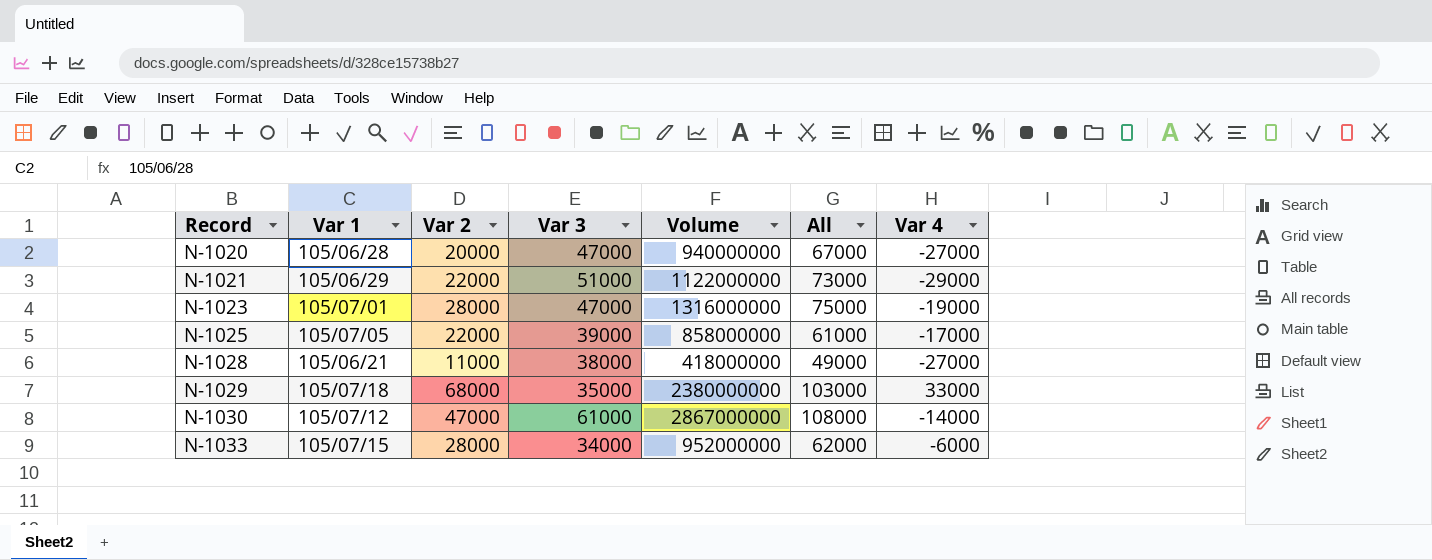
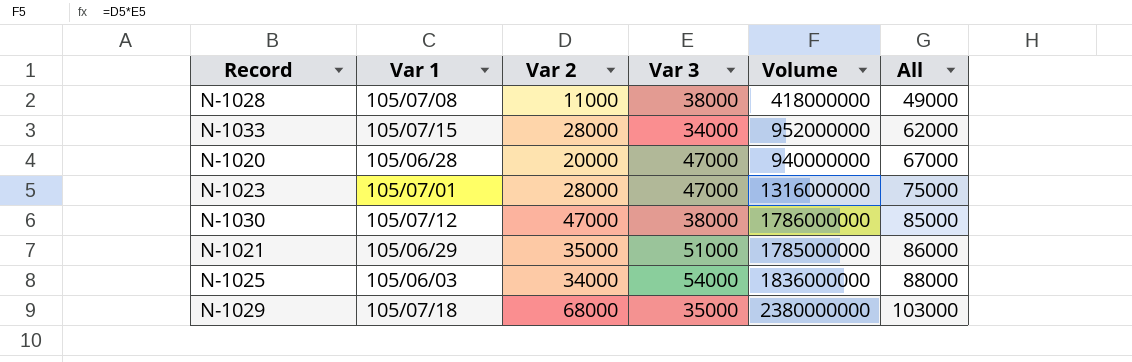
row order: Record ascending -> All ascending
column Var 4 | formula: [Var 2] - [Var 3] -> none
N-1028 | Var 1: 105/06/21 -> 105/07/08
N-1030 | Var 3: 61000 -> 38000
N-1030 | Volume: 2867000000 -> 1786000000
N-1030 | All: 108000 -> 85000
N-1021 | Var 2: 22000 -> 35000
N-1021 | Volume: 1122000000 -> 1785000000
N-1021 | All: 73000 -> 86000
N-1025 | Var 1: 105/07/05 -> 105/06/03
N-1025 | Var 2: 22000 -> 34000
N-1025 | Var 3: 39000 -> 54000
N-1025 | Volume: 858000000 -> 1836000000
N-1025 | All: 61000 -> 88000

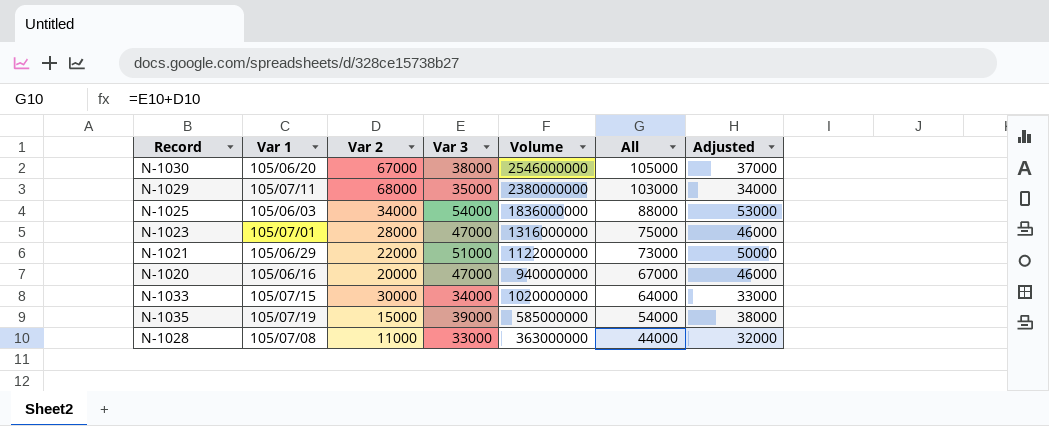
row order: All ascending -> All descending
column Adjusted | formula: none -> [Var 3] - 1000
N-1030 | Var 1: 105/07/12 -> 105/06/20
N-1030 | Var 2: 47000 -> 67000
N-1030 | Volume: 1786000000 -> 2546000000
N-1030 | All: 85000 -> 105000
N-1029 | Var 1: 105/07/18 -> 105/07/11
N-1021 | Var 2: 35000 -> 22000
N-1021 | Volume: 1785000000 -> 1122000000
N-1021 | All: 86000 -> 73000
N-1020 | Var 1: 105/06/28 -> 105/06/16
N-1033 | Var 2: 28000 -> 30000
N-1033 | Volume: 952000000 -> 1020000000
N-1033 | All: 62000 -> 64000
row N-1035: none -> 105/07/19 | 15000 | 39000 | 585000000 | 54000 | 38000
N-1028 | Var 3: 38000 -> 33000
N-1028 | Volume: 418000000 -> 363000000
N-1028 | All: 49000 -> 44000

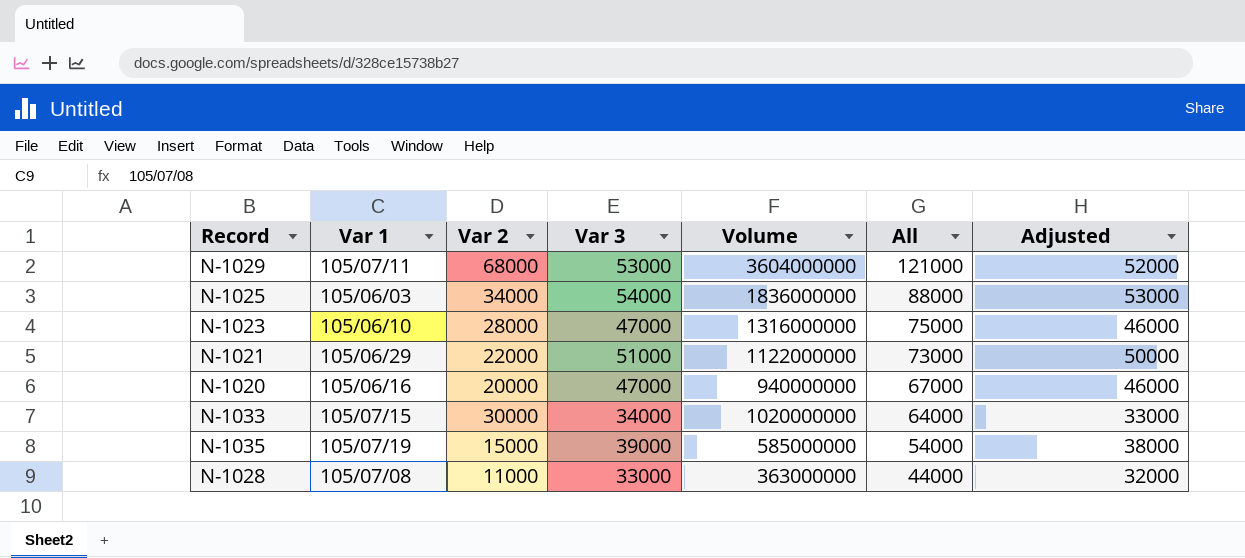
row N-1030: 105/06/20 | 67000 | 38000 | 2546000000 | 105000 | 37000 -> none
N-1029 | Var 3: 35000 -> 53000
N-1029 | Volume: 2380000000 -> 3604000000
N-1029 | All: 103000 -> 121000
N-1029 | Adjusted: 34000 -> 52000
N-1023 | Var 1: 105/07/01 -> 105/06/10

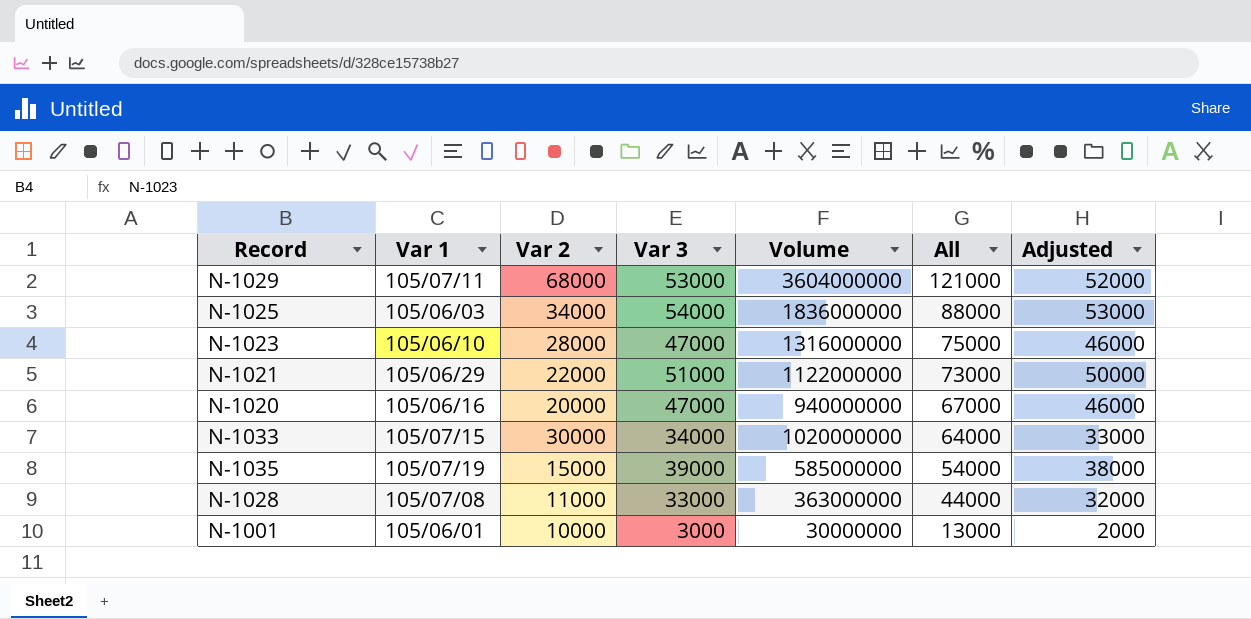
row N-1001: none -> 105/06/01 | 10000 | 3000 | 30000000 | 13000 | 2000

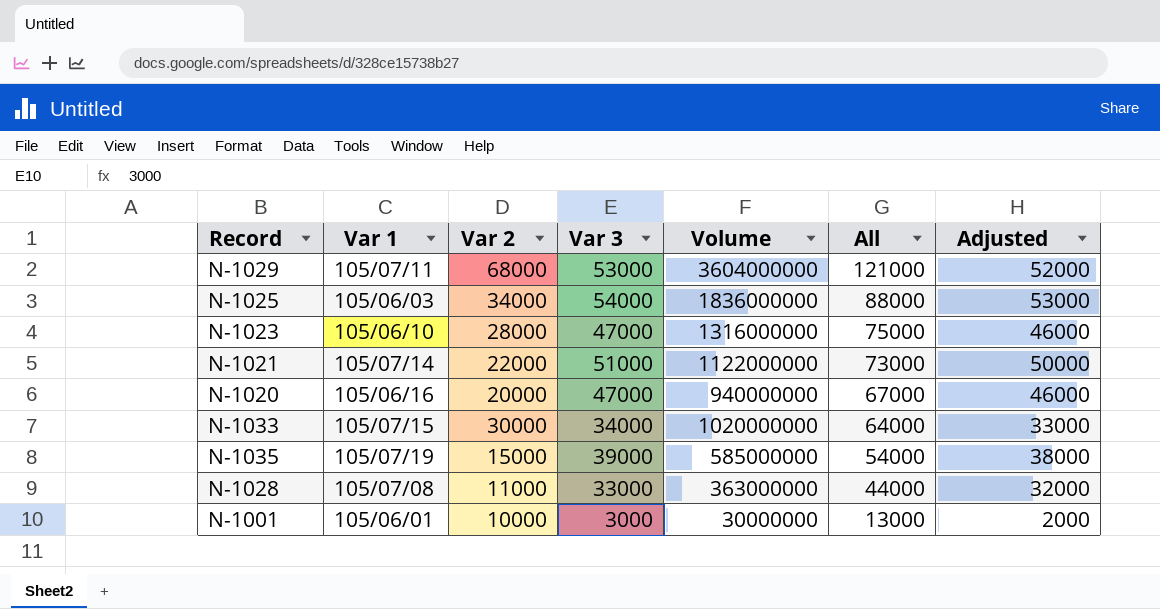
N-1021 | Var 1: 105/06/29 -> 105/07/14

